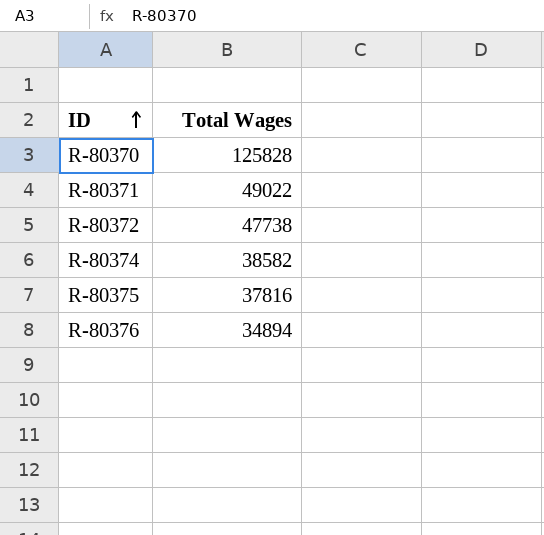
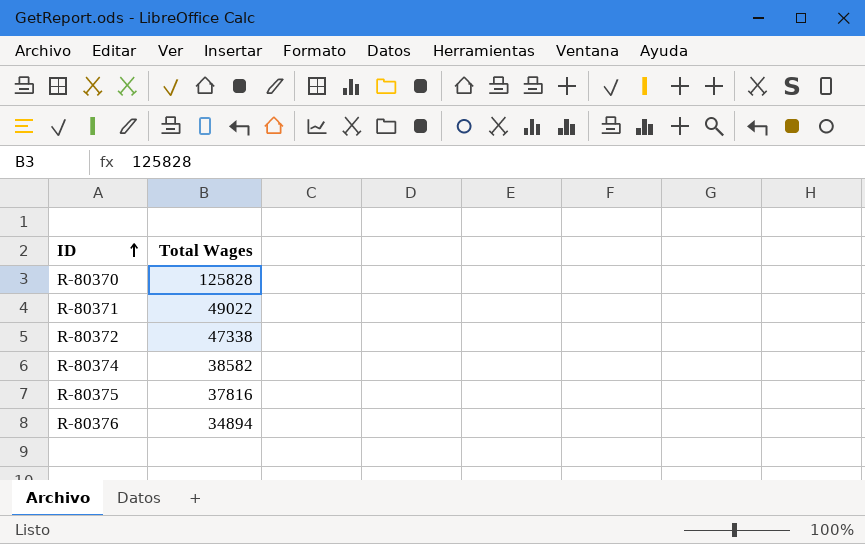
R-80372 | Total Wages: 47738 -> 47338

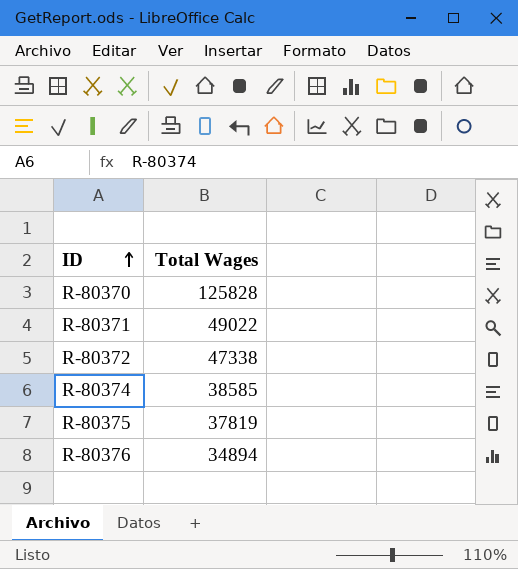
R-80374 | Total Wages: 38582 -> 38585
R-80375 | Total Wages: 37816 -> 37819

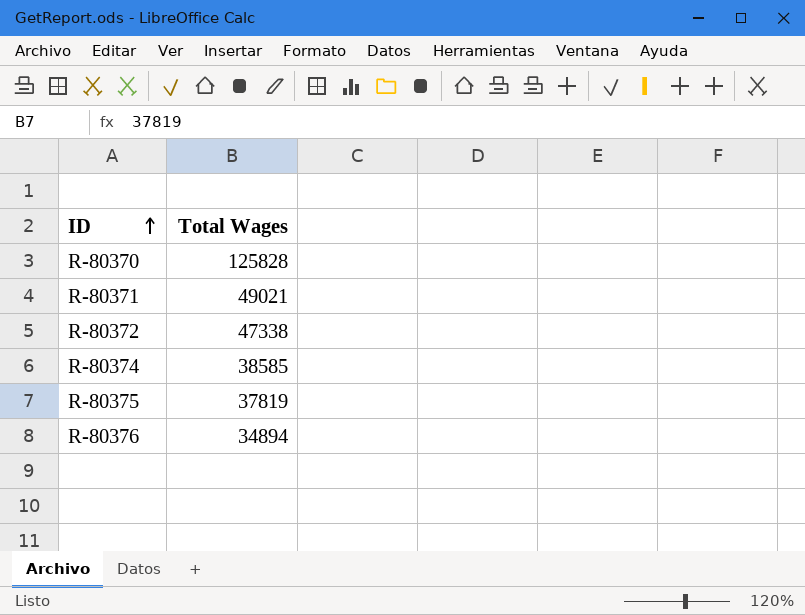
R-80371 | Total Wages: 49022 -> 49021

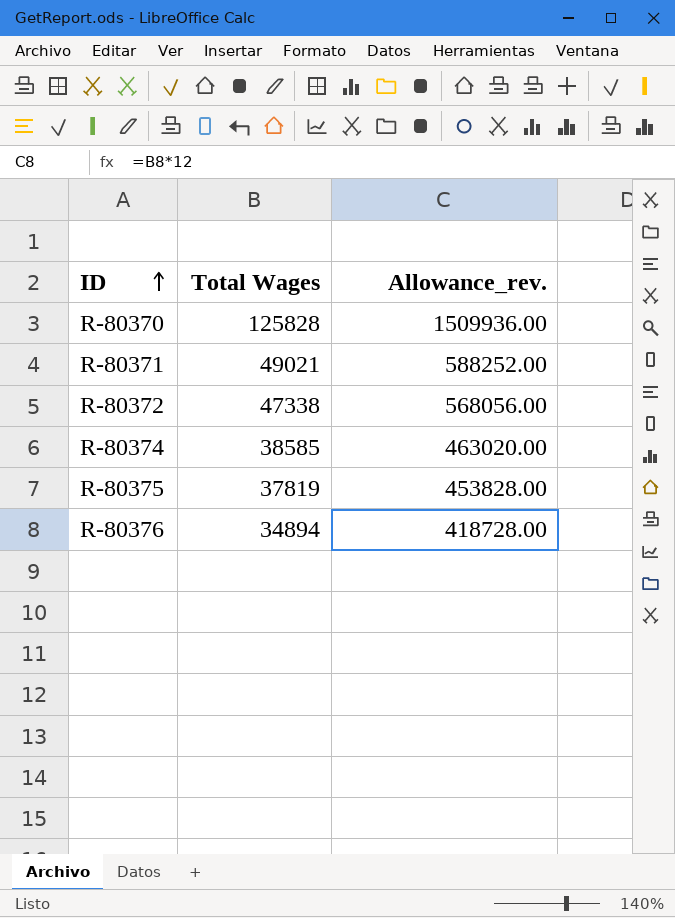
column Allowance_rev. | formula: none -> [Total Wages] * 12

